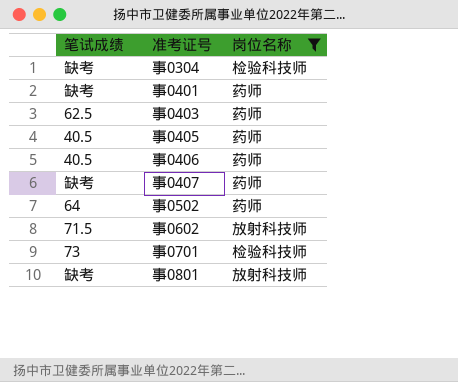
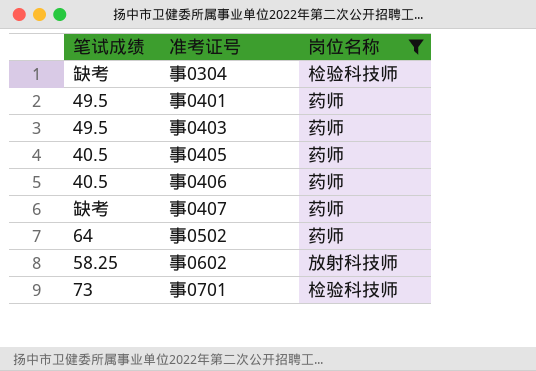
row 事0801: 缺考 | 放射科技师 -> none
事0401 | 笔试成绩: 缺考 -> 49.5
事0403 | 笔试成绩: 62.5 -> 49.5
事0602 | 笔试成绩: 71.5 -> 58.25

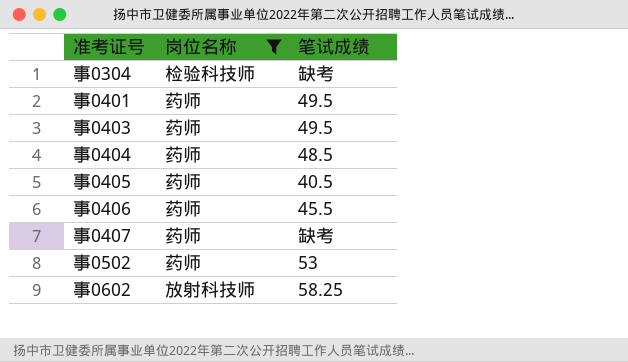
column 笔试成绩 | position: 1 -> 3
row 事0701: 73 | 检验科技师 -> none
row 事0404: none -> 药师 | 48.5
事0406 | 笔试成绩: 40.5 -> 45.5
事0502 | 笔试成绩: 64 -> 53

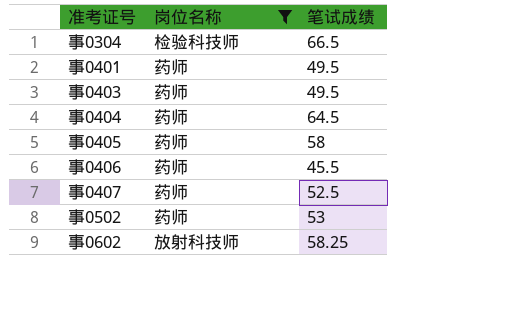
事0304 | 笔试成绩: 缺考 -> 66.5
事0404 | 笔试成绩: 48.5 -> 64.5
事0405 | 笔试成绩: 40.5 -> 58
事0407 | 笔试成绩: 缺考 -> 52.5

